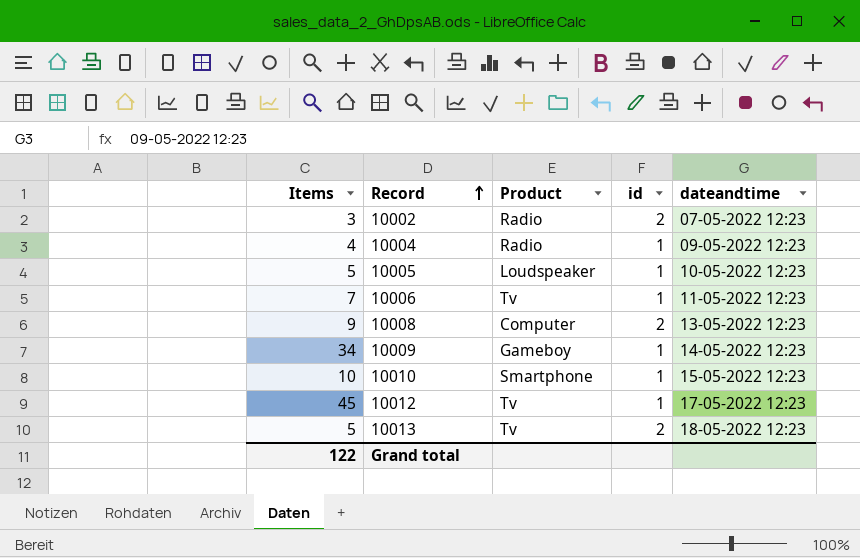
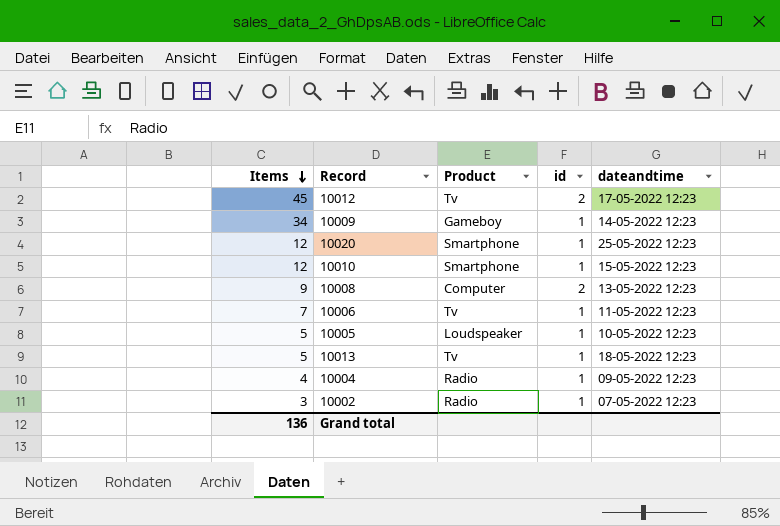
row order: Record ascending -> Items descending
10012 | id: 1 -> 2
row 10020: none -> 12 | Smartphone | 1 | 25-05-2022 12:23
10010 | Items: 10 -> 12
10013 | id: 2 -> 1
10002 | id: 2 -> 1
Grand total | Items: 122 -> 136

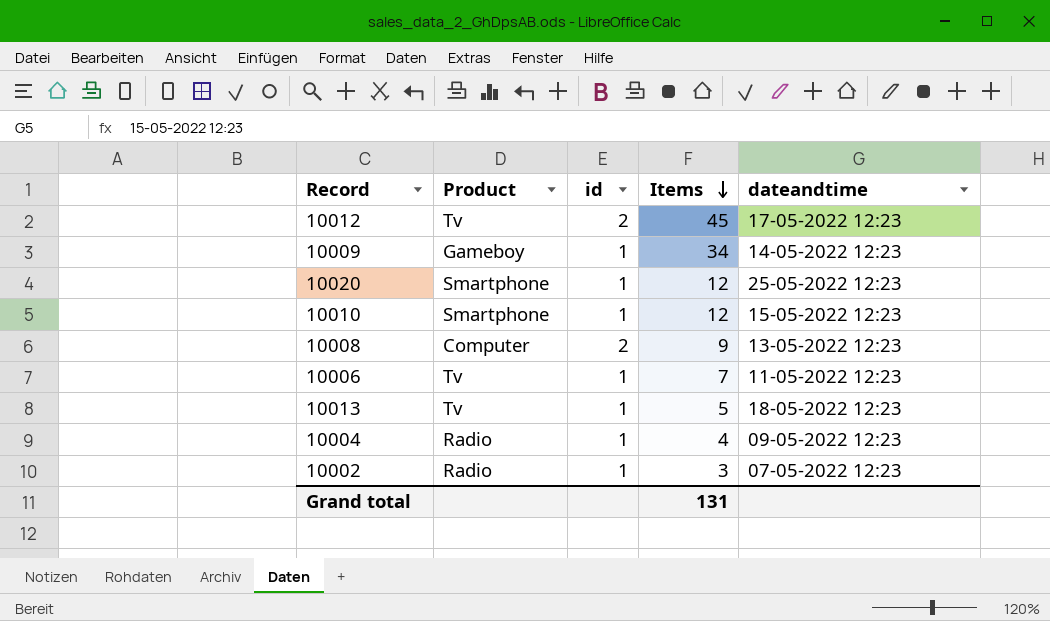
column Items | position: 1 -> 4
row 10005: 5 | Loudspeaker | 1 | 10-05-2022 12:23 -> none
Grand total | Items: 136 -> 131

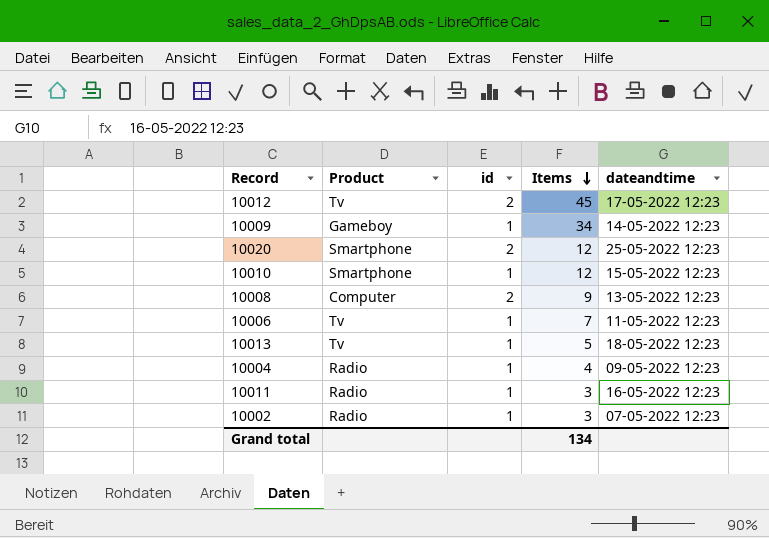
10020 | id: 1 -> 2
row 10011: none -> Radio | 1 | 3 | 16-05-2022 12:23
Grand total | Items: 131 -> 134

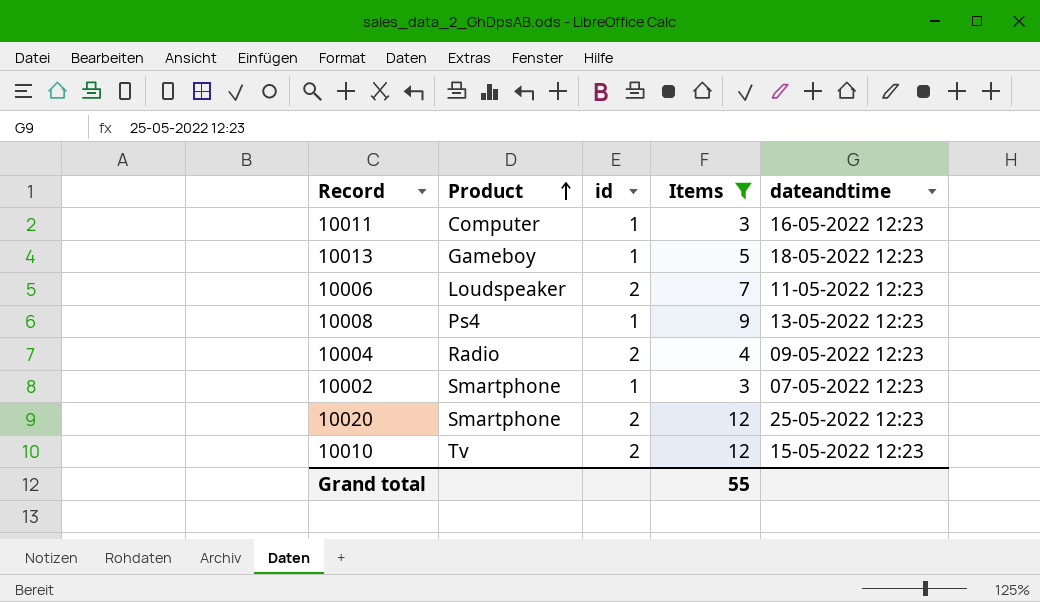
filter: none -> Items <= 12
row order: Items descending -> Product ascending
10011 | Product: Radio -> Computer
10013 | Product: Tv -> Gameboy
10006 | Product: Tv -> Loudspeaker
10006 | id: 1 -> 2
10008 | Product: Computer -> Ps4
10008 | id: 2 -> 1
10004 | id: 1 -> 2
10002 | Product: Radio -> Smartphone
10010 | Product: Smartphone -> Tv
10010 | id: 1 -> 2
Grand total | Items: 134 -> 55

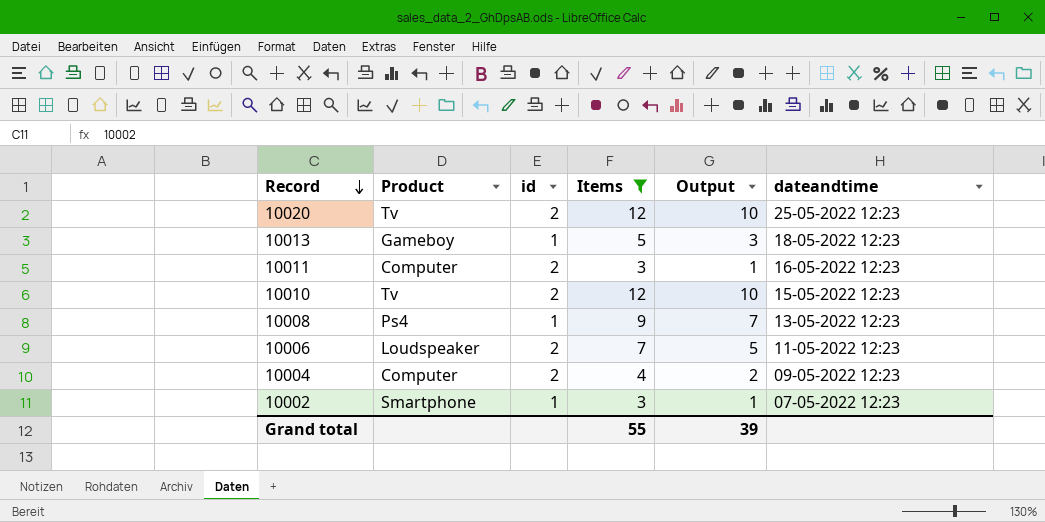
row order: Product ascending -> Record descending
column Output | formula: none -> [Items] - 2
10020 | Product: Smartphone -> Tv
10011 | id: 1 -> 2
10004 | Product: Radio -> Computer

